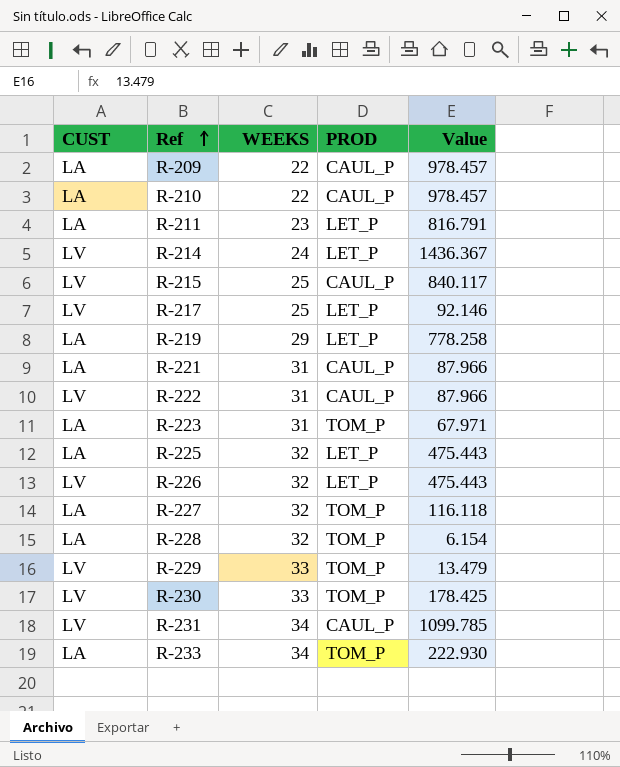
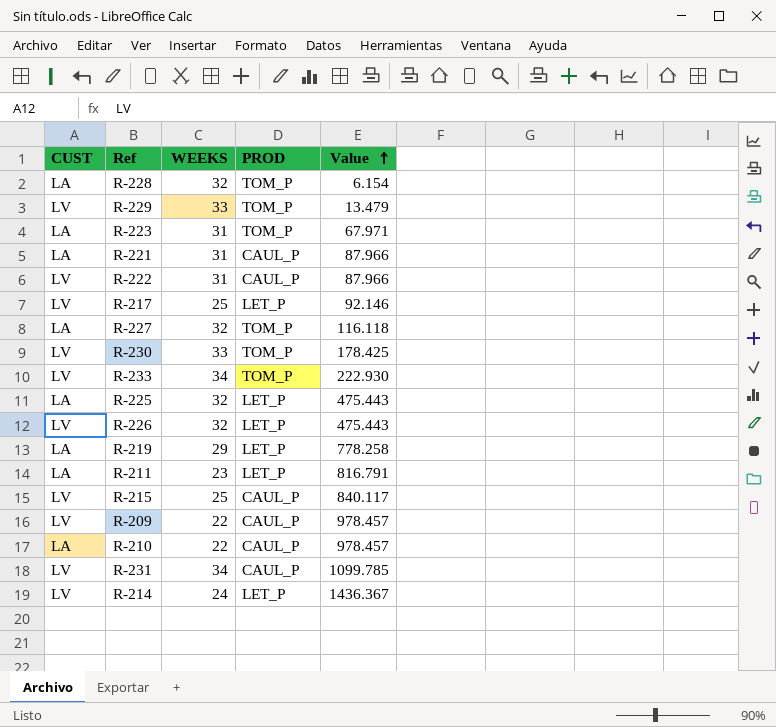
row order: Ref ascending -> Value ascending
R-233 | CUST: LA -> LV
R-209 | CUST: LA -> LV

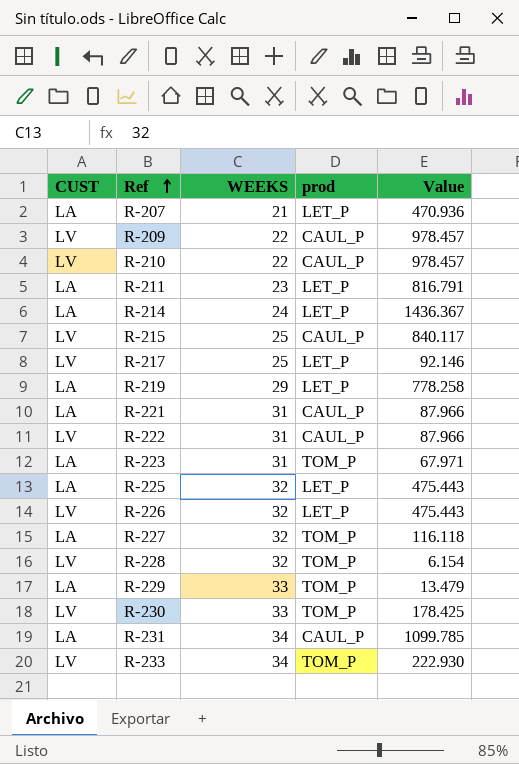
row order: Value ascending -> Ref ascending
column name: PROD -> prod
row R-207: none -> LA | 21 | LET_P | 470.936
R-210 | CUST: LA -> LV
R-214 | CUST: LV -> LA
R-228 | CUST: LA -> LV
R-229 | CUST: LV -> LA
R-231 | CUST: LV -> LA

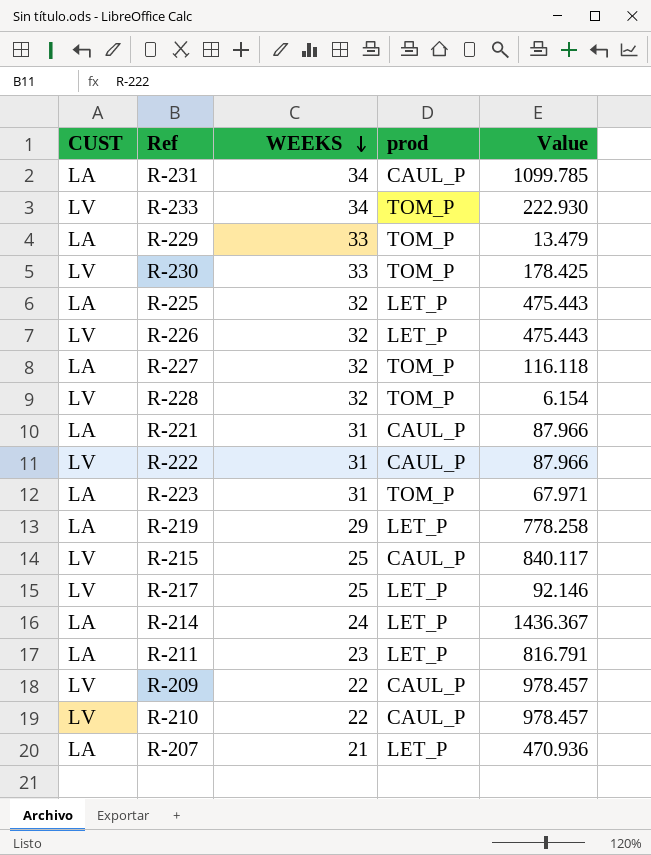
row order: Ref ascending -> WEEKS descending

